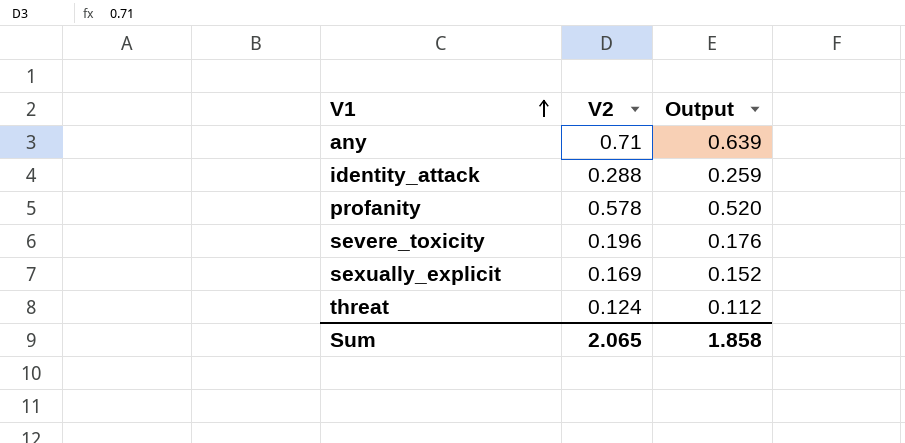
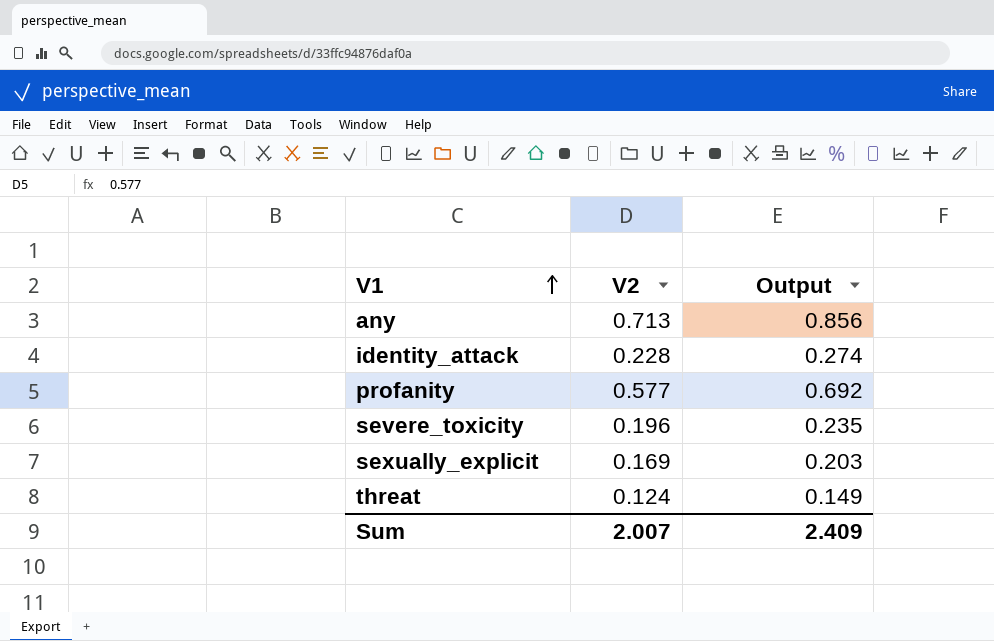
column Output | formula: [V2] * 0.9 -> [V2] * 1.2
any | V2: 0.71 -> 0.713
identity_attack | V2: 0.288 -> 0.228
profanity | V2: 0.578 -> 0.577
Sum | V2: 2.065 -> 2.007
Sum | Output: 1.858 -> 2.409

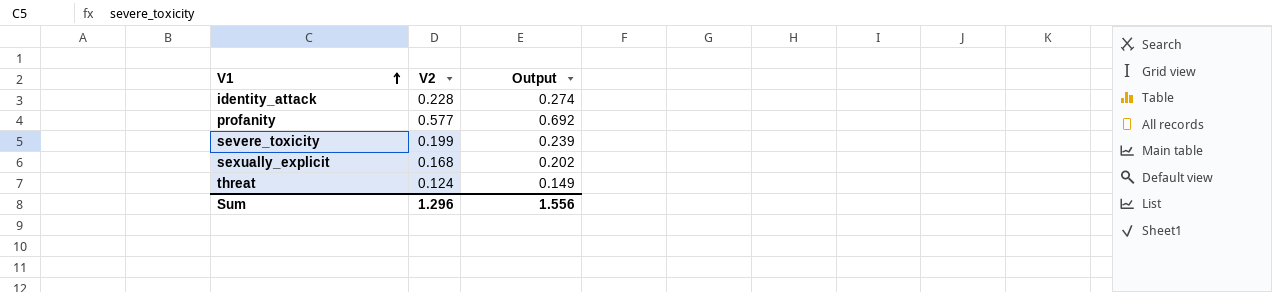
row any: 0.713 | 0.856 -> none
severe_toxicity | V2: 0.196 -> 0.199
severe_toxicity | Output: 0.235 -> 0.239
sexually_explicit | V2: 0.169 -> 0.168
sexually_explicit | Output: 0.203 -> 0.202
Sum | V2: 2.007 -> 1.296
Sum | Output: 2.409 -> 1.556

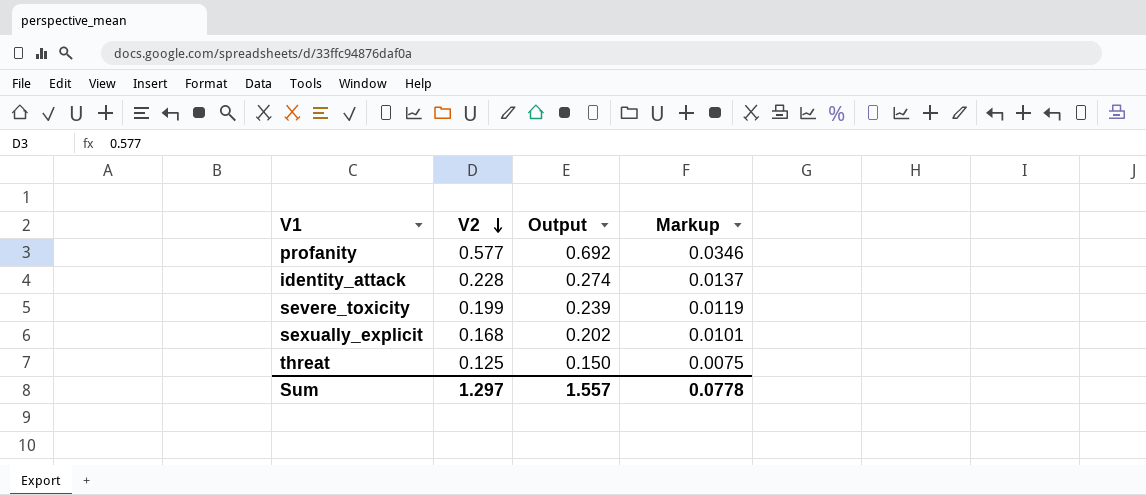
row order: V1 ascending -> V2 descending
column Markup | formula: none -> [V2] * 0.06
threat | V2: 0.124 -> 0.125
threat | Output: 0.149 -> 0.150
Sum | V2: 1.296 -> 1.297
Sum | Output: 1.556 -> 1.557

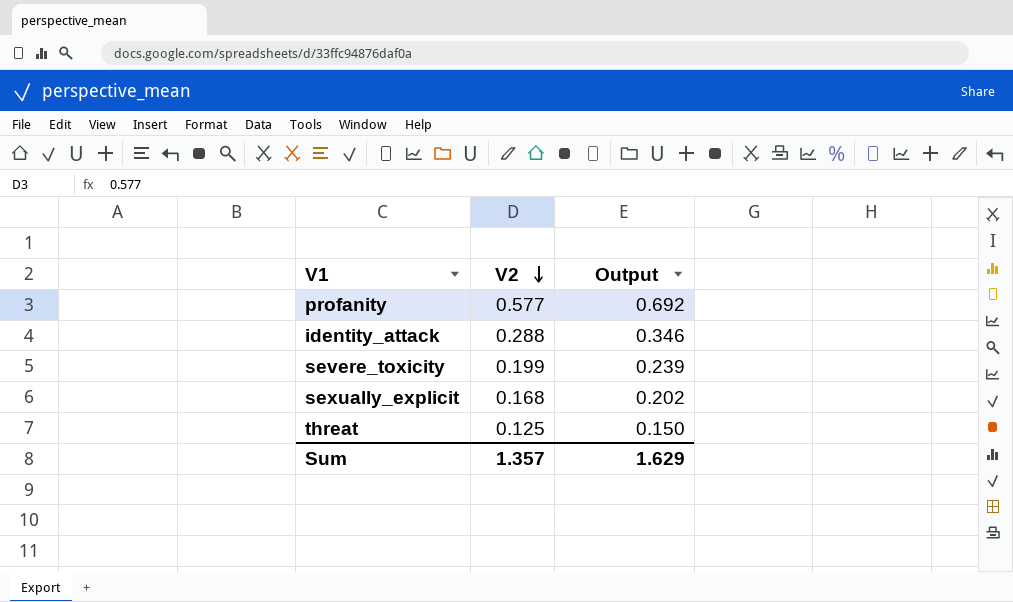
column Markup | formula: [V2] * 0.06 -> none
identity_attack | V2: 0.228 -> 0.288
identity_attack | Output: 0.274 -> 0.346
Sum | V2: 1.297 -> 1.357
Sum | Output: 1.557 -> 1.629

